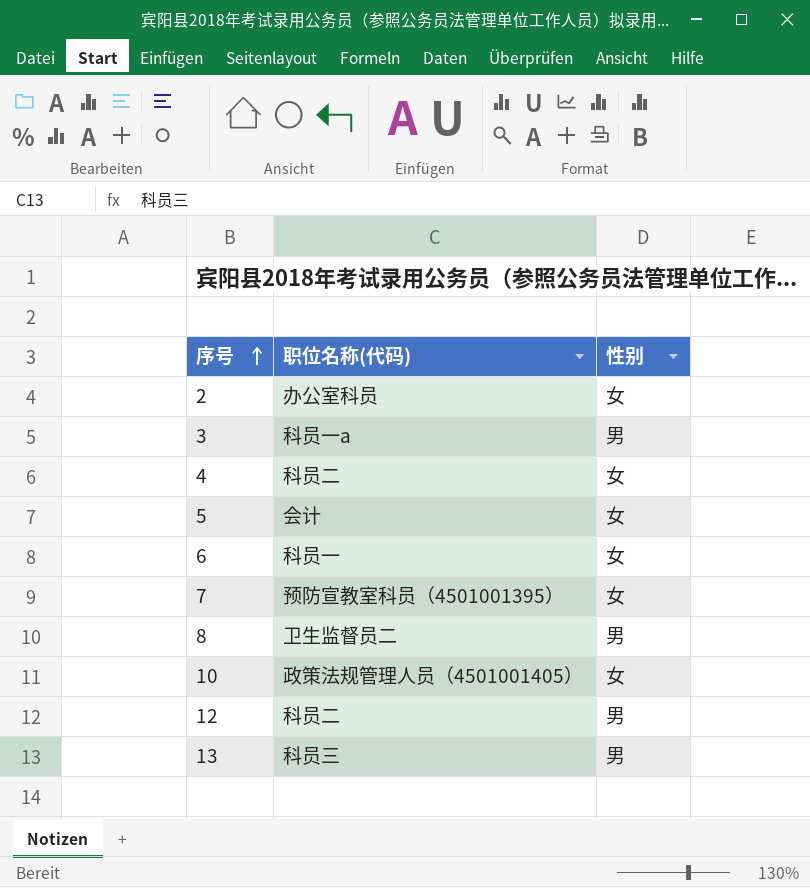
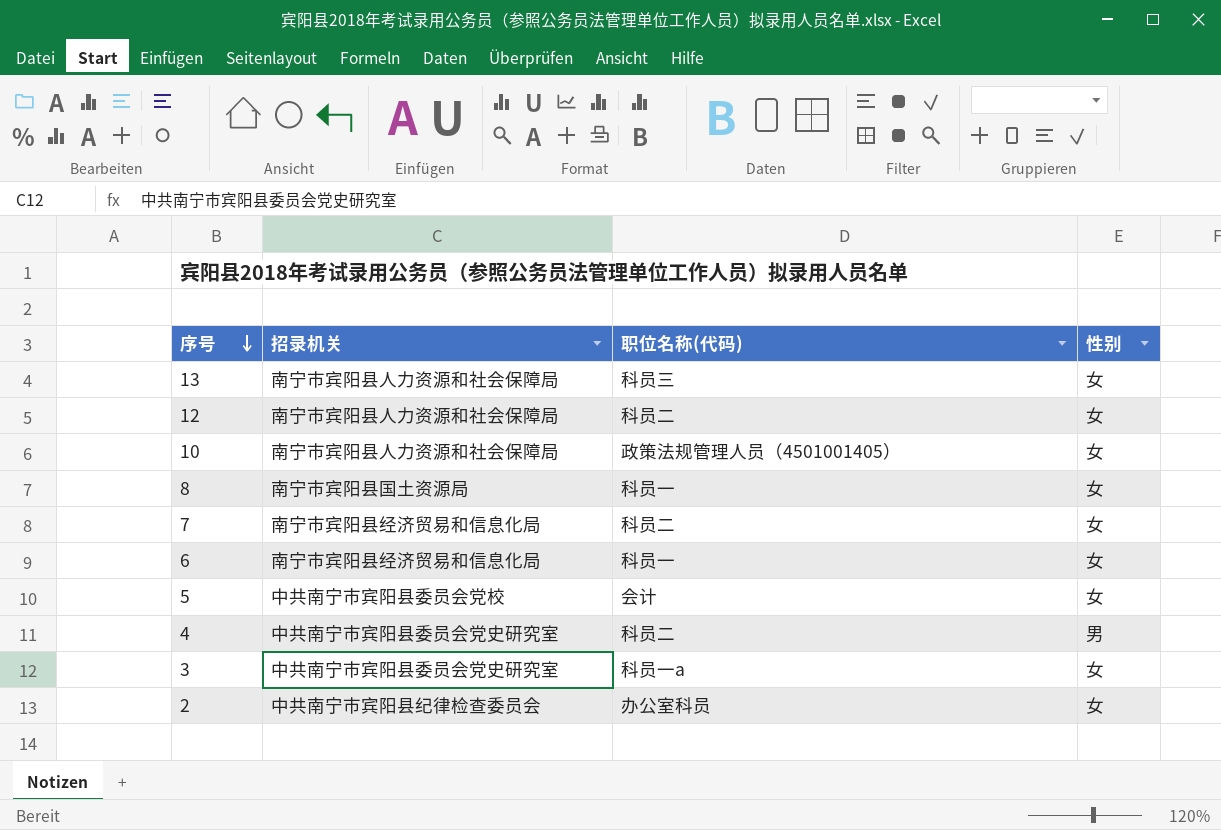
row order: 序号 ascending -> 序号 descending
column 招录机关 | position: none -> 2
13 | 性别: 男 -> 女
12 | 性别: 男 -> 女
8 | 职位名称(代码): 卫生监督员二 -> 科员一
8 | 性别: 男 -> 女
7 | 职位名称(代码): 预防宣教室科员（4501001395） -> 科员二
4 | 性别: 女 -> 男
3 | 性别: 男 -> 女

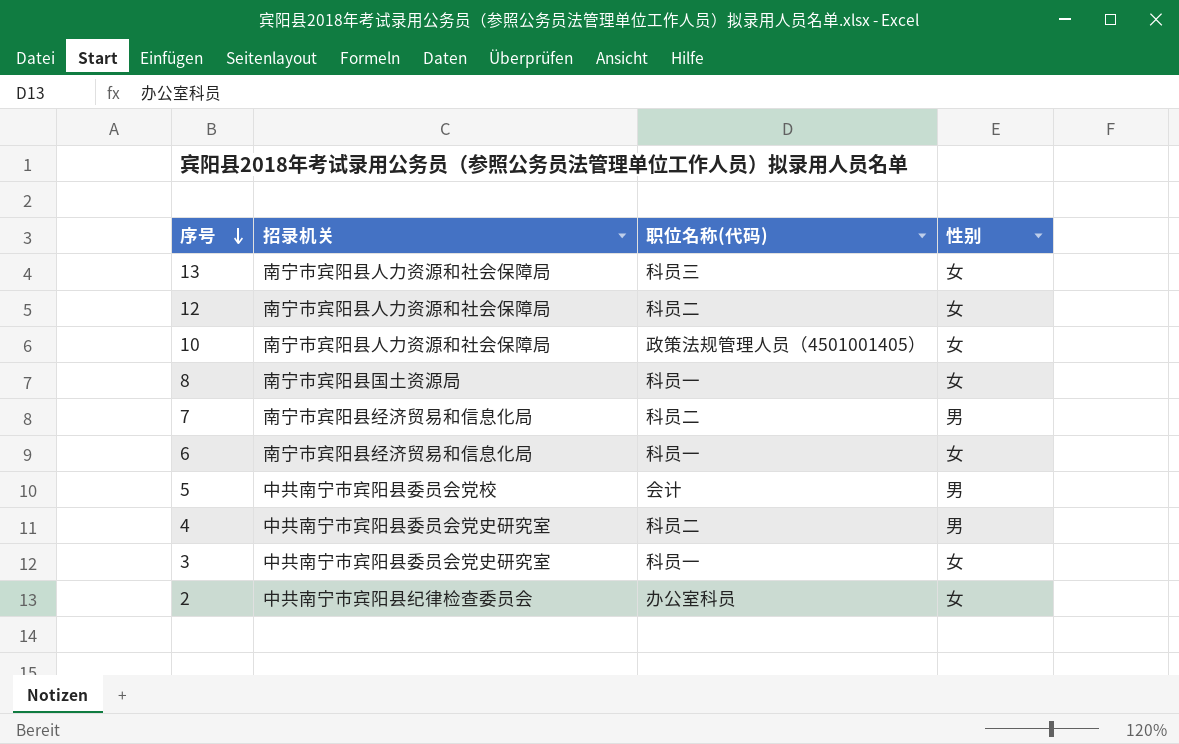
7 | 性别: 女 -> 男
5 | 性别: 女 -> 男
3 | 职位名称(代码): 科员一a -> 科员一

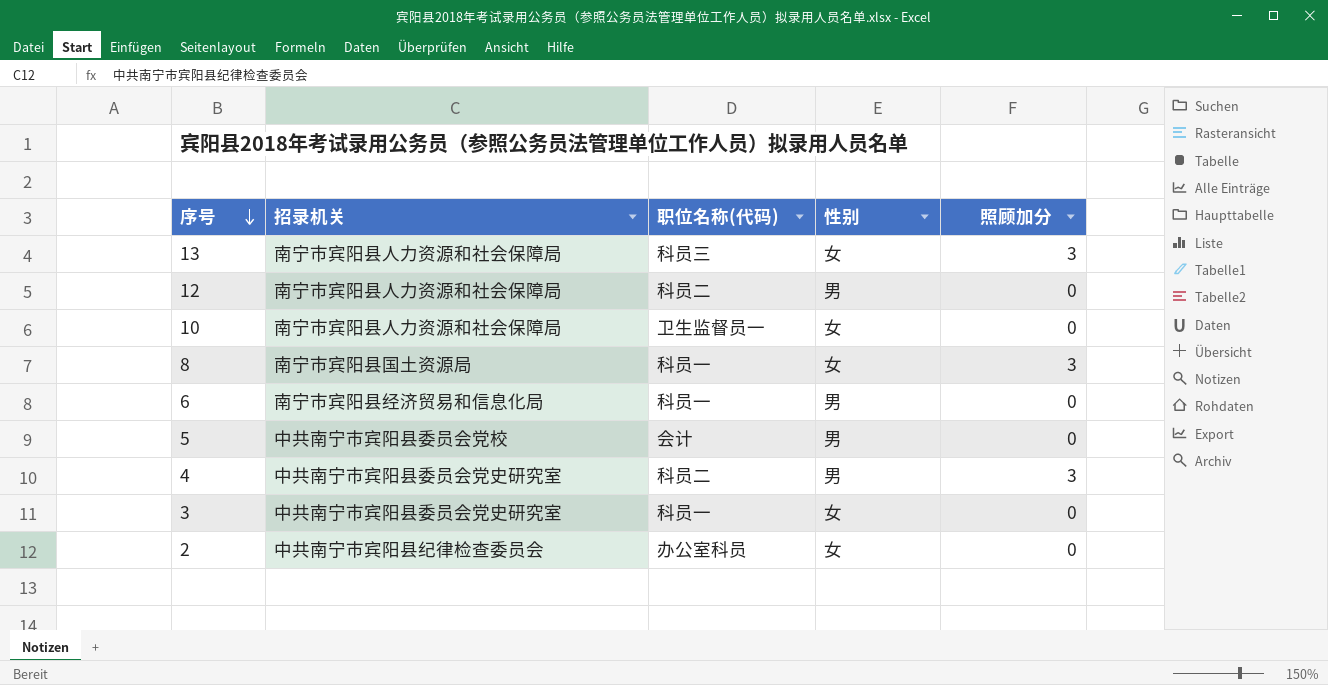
column 照顾加分 | position: none -> 5
row 7: 南宁市宾阳县经济贸易和信息化局 | 科员二 | 男 -> none
12 | 性别: 女 -> 男
10 | 职位名称(代码): 政策法规管理人员（4501001405） -> 卫生监督员一
6 | 性别: 女 -> 男

